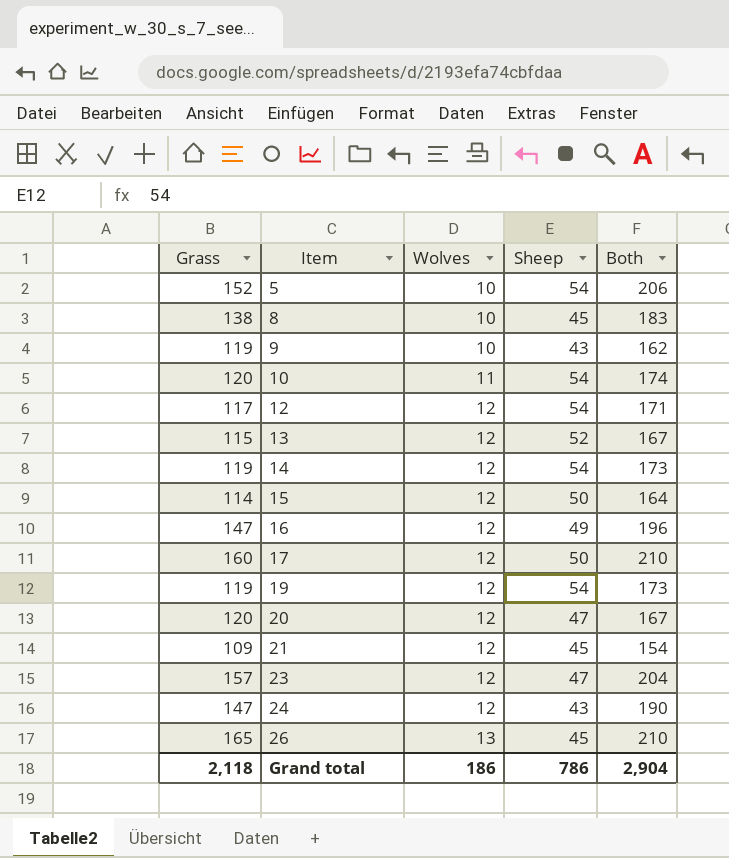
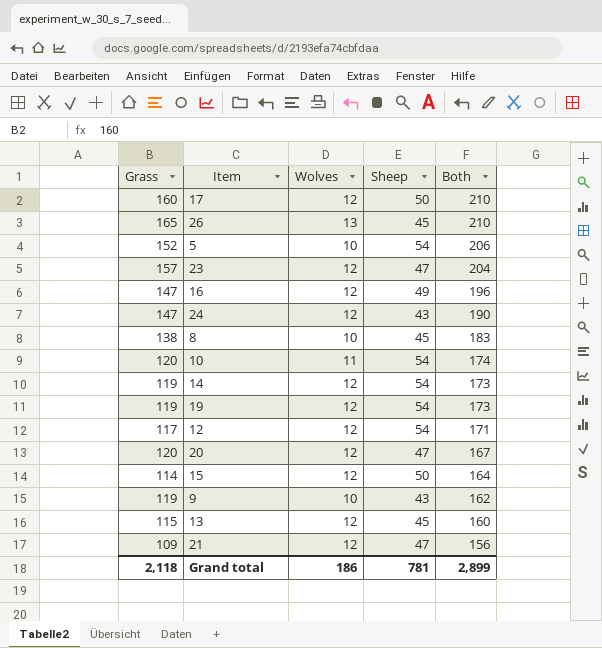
row order: Item ascending -> Both descending
13 | Sheep: 52 -> 45
13 | Both: 167 -> 160
21 | Sheep: 45 -> 47
21 | Both: 154 -> 156
Grand total | Sheep: 786 -> 781
Grand total | Both: 2,904 -> 2,899

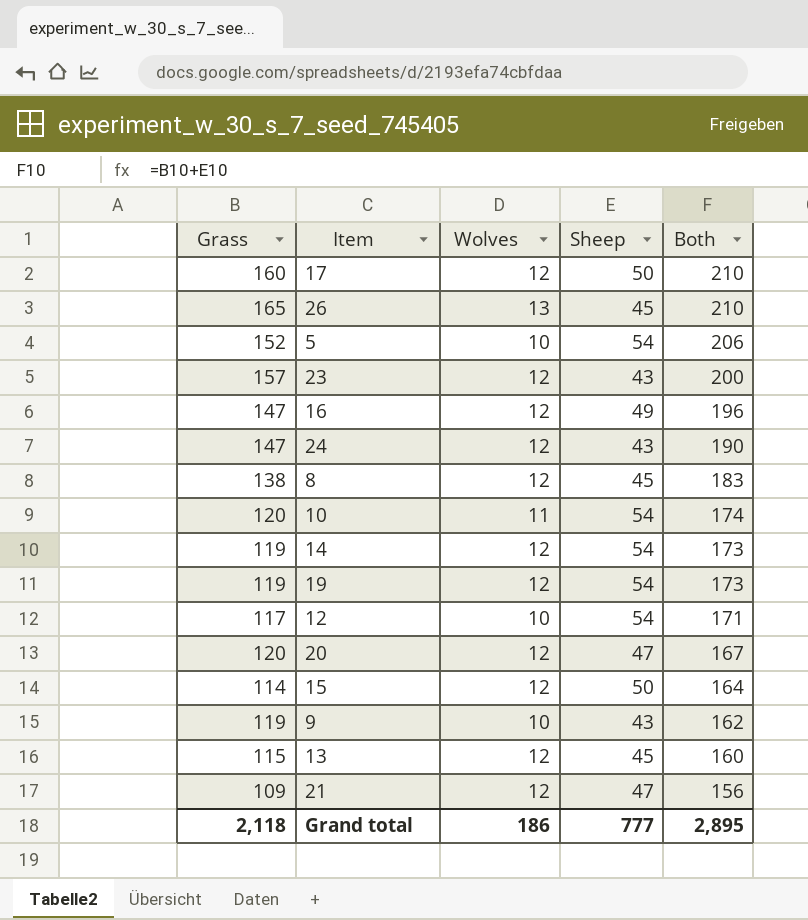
23 | Sheep: 47 -> 43
23 | Both: 204 -> 200
8 | Wolves: 10 -> 12
12 | Wolves: 12 -> 10
Grand total | Sheep: 781 -> 777
Grand total | Both: 2,899 -> 2,895

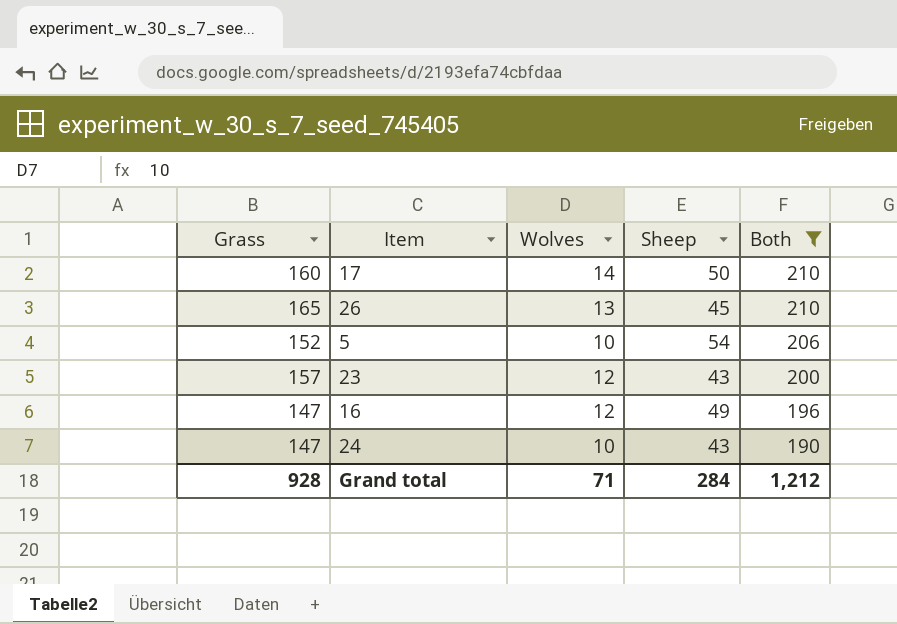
filter: none -> Both >= 190
17 | Wolves: 12 -> 14
24 | Wolves: 12 -> 10
Grand total | Grass: 2,118 -> 928
Grand total | Wolves: 186 -> 71
Grand total | Sheep: 777 -> 284
Grand total | Both: 2,895 -> 1,212

